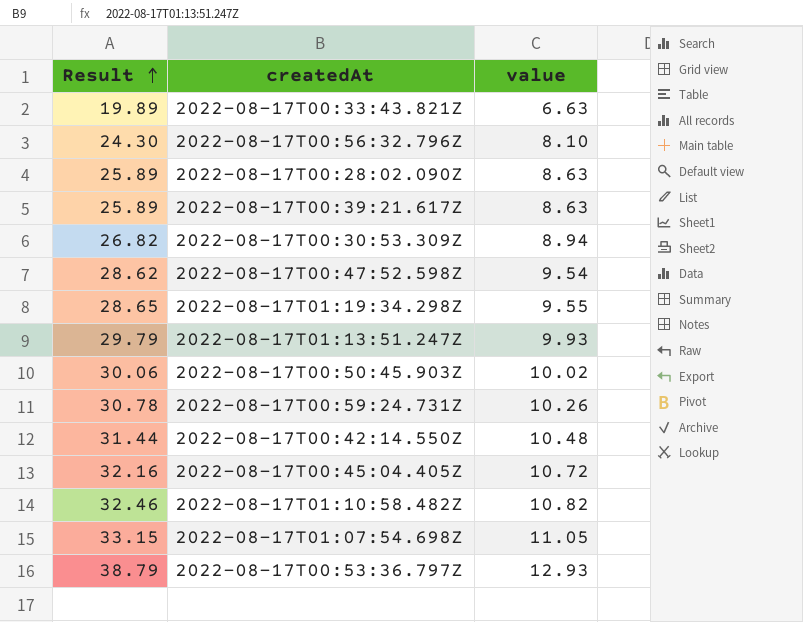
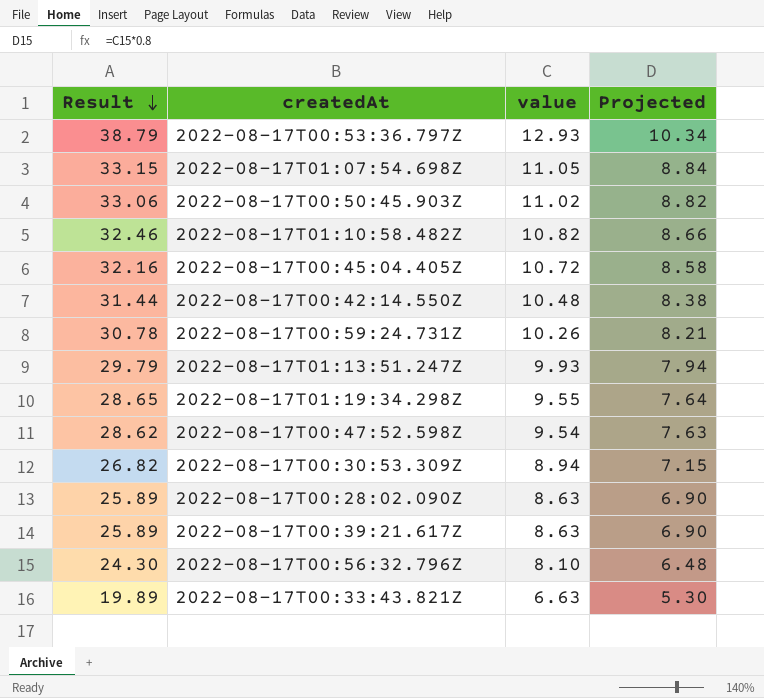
row order: Result ascending -> Result descending
column Projected | formula: none -> [value] * 0.8
2022-08-17T00:50:45.903Z | Result: 30.06 -> 33.06
2022-08-17T00:50:45.903Z | value: 10.02 -> 11.02

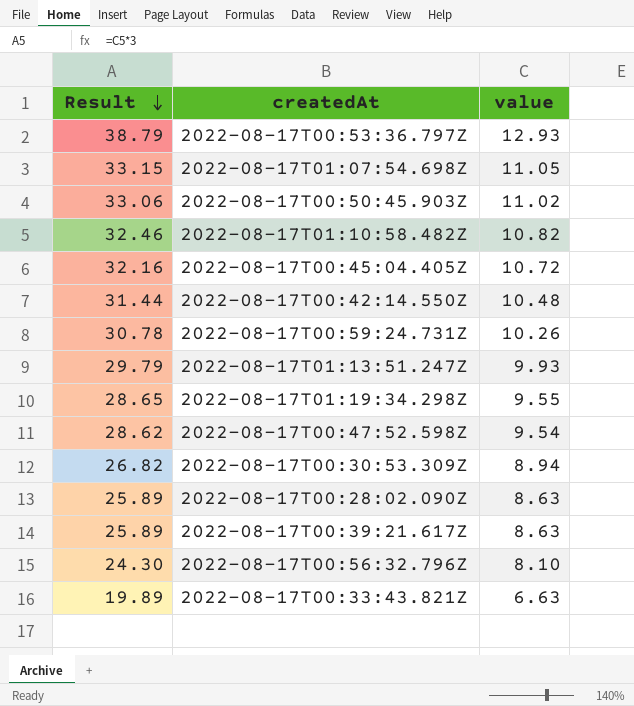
column Projected | formula: [value] * 0.8 -> none

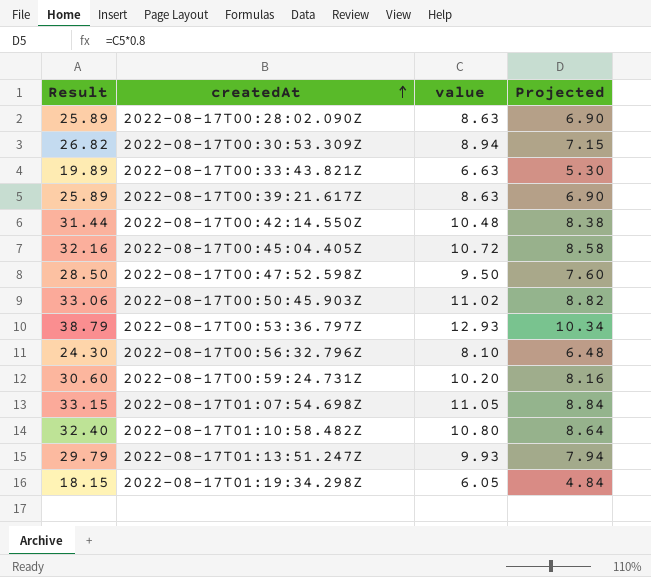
row order: Result descending -> createdAt ascending
column Projected | formula: none -> [value] * 0.8
2022-08-17T00:47:52.598Z | Result: 28.62 -> 28.50
2022-08-17T00:47:52.598Z | value: 9.54 -> 9.50
2022-08-17T00:59:24.731Z | Result: 30.78 -> 30.60
2022-08-17T00:59:24.731Z | value: 10.26 -> 10.20
2022-08-17T01:10:58.482Z | Result: 32.46 -> 32.40
2022-08-17T01:10:58.482Z | value: 10.82 -> 10.80
2022-08-17T01:19:34.298Z | Result: 28.65 -> 18.15
2022-08-17T01:19:34.298Z | value: 9.55 -> 6.05

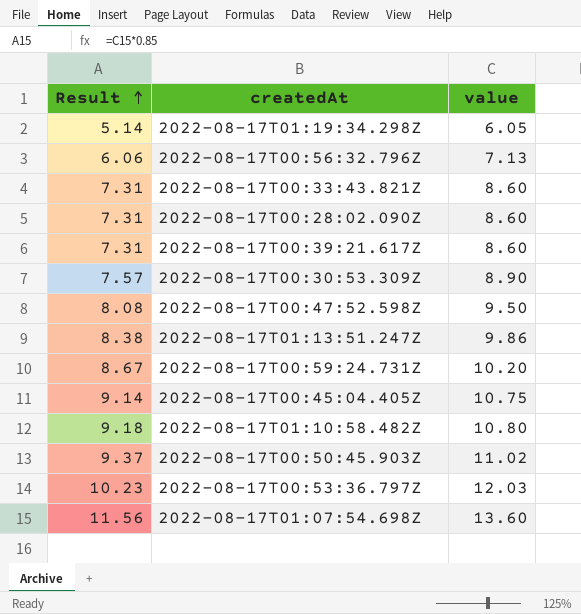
row order: createdAt ascending -> Result ascending
column Projected | formula: [value] * 0.8 -> none
column Result | formula: [value] * 3 -> [value] * 0.85
row 2022-08-17T00:42:14.550Z: 31.44 | 10.48 | 8.38 -> none
2022-08-17T00:56:32.796Z | value: 8.10 -> 7.13
2022-08-17T00:33:43.821Z | value: 6.63 -> 8.60
2022-08-17T00:28:02.090Z | value: 8.63 -> 8.60
2022-08-17T00:39:21.617Z | value: 8.63 -> 8.60
2022-08-17T00:30:53.309Z | value: 8.94 -> 8.90
2022-08-17T01:13:51.247Z | value: 9.93 -> 9.86
2022-08-17T00:45:04.405Z | value: 10.72 -> 10.75
2022-08-17T00:53:36.797Z | value: 12.93 -> 12.03
2022-08-17T01:07:54.698Z | value: 11.05 -> 13.60

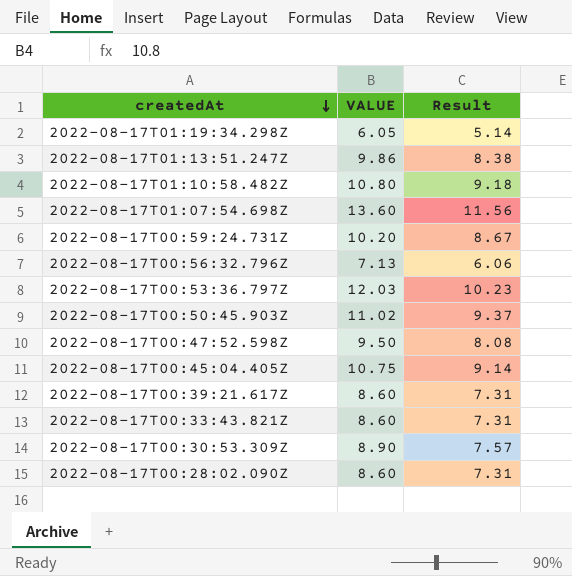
row order: Result ascending -> createdAt descending
column name: value -> VALUE
column Result | position: 1 -> 3

